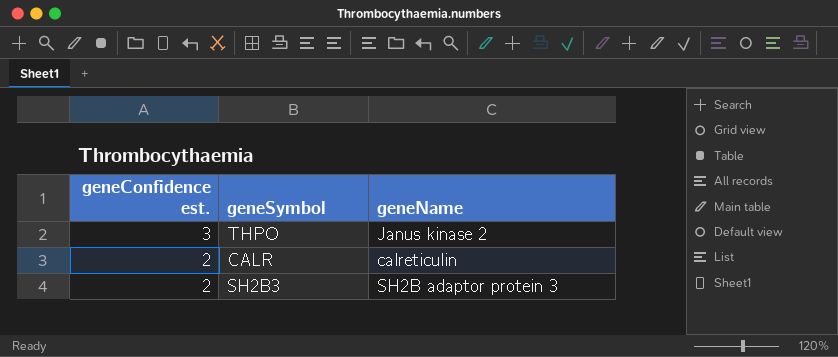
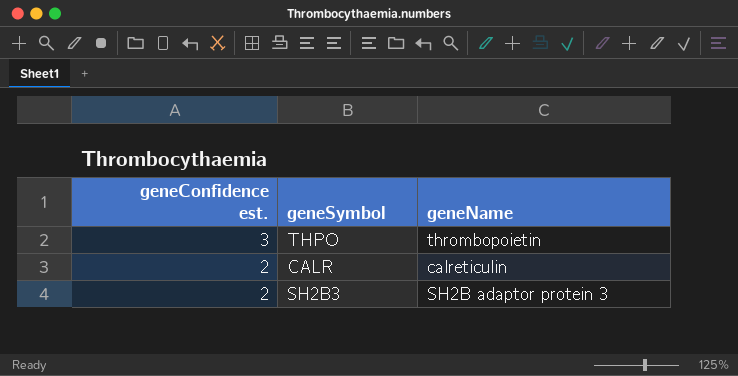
THPO | geneName: Janus kinase 2 -> thrombopoietin

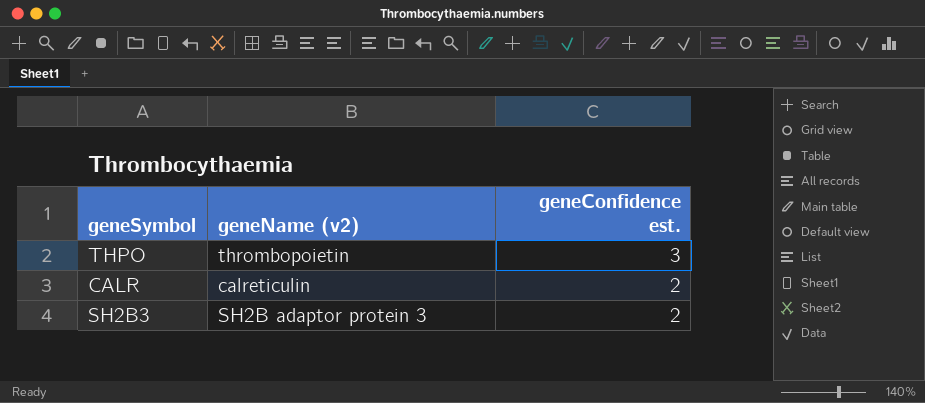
column name: geneName -> geneName (v2)
column geneConfidence est. | position: 1 -> 3

